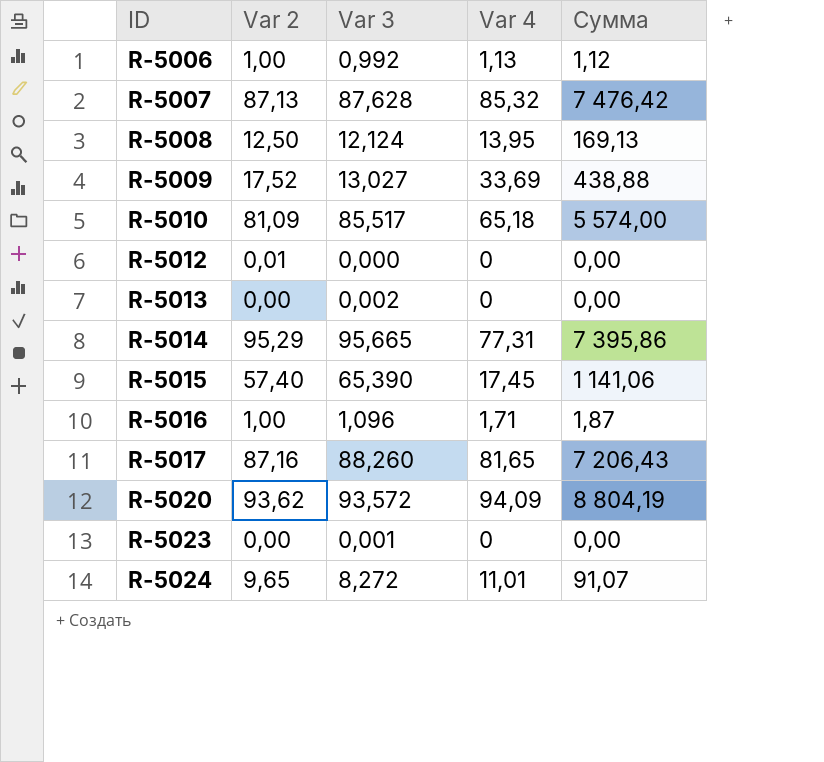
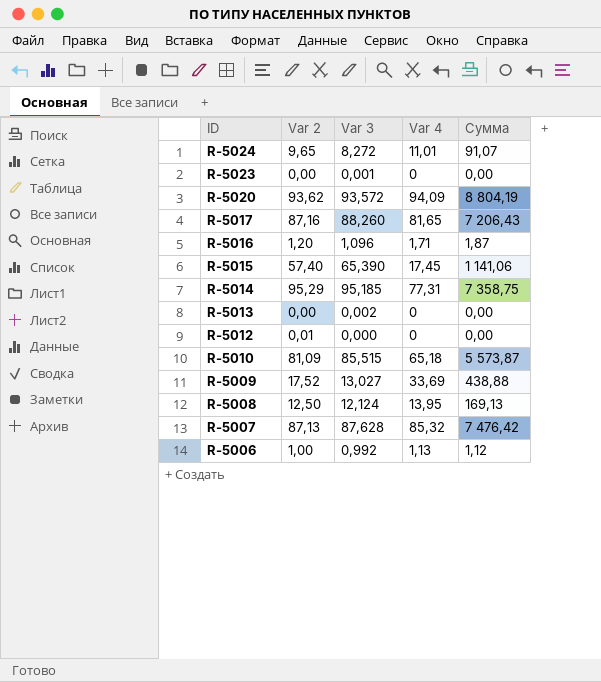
row order: ID ascending -> ID descending
R-5016 | Var 2: 1,00 -> 1,20
R-5014 | Var 3: 95,665 -> 95,185
R-5014 | Сумма: 7 395,86 -> 7 358,75
R-5010 | Var 3: 85,517 -> 85,515
R-5010 | Сумма: 5 574,00 -> 5 573,87

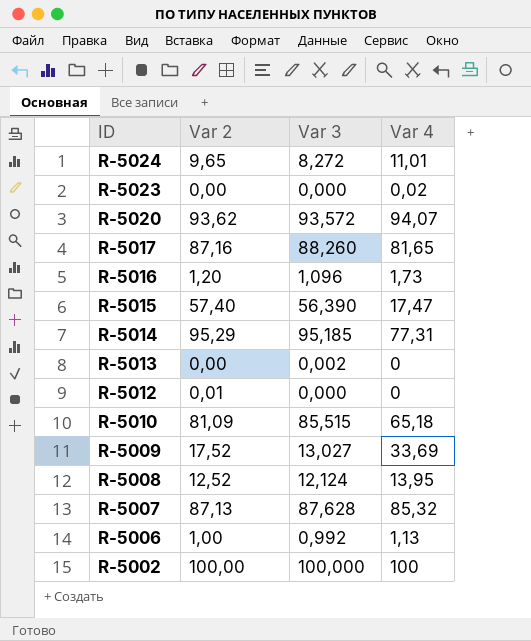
column Сумма | formula: [Var 3] * [Var 4] -> none
R-5023 | Var 3: 0,001 -> 0,000
R-5023 | Var 4: 0 -> 0,02
R-5020 | Var 4: 94,09 -> 94,07
R-5016 | Var 4: 1,71 -> 1,73
R-5015 | Var 3: 65,390 -> 56,390
R-5015 | Var 4: 17,45 -> 17,47
R-5008 | Var 2: 12,50 -> 12,52
row R-5002: none -> 100,00 | 100,000 | 100

